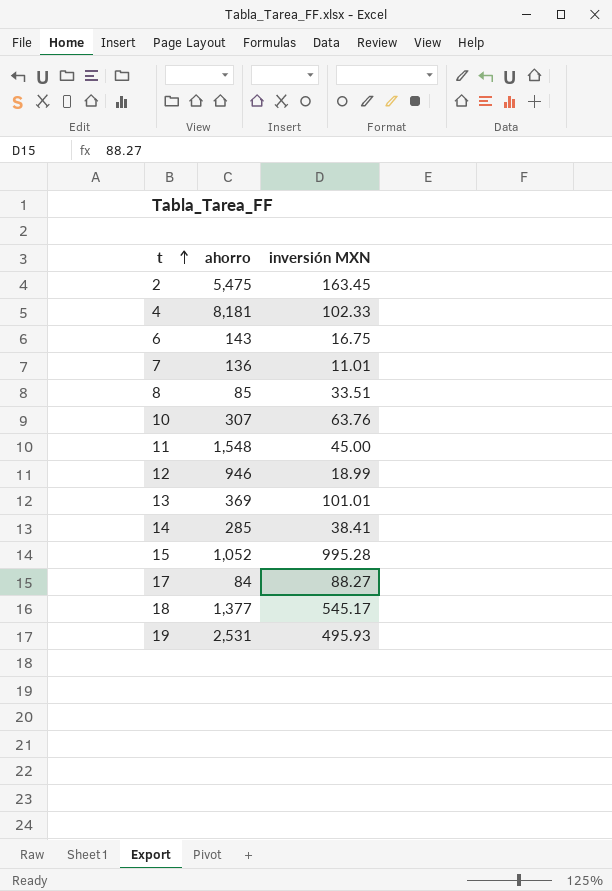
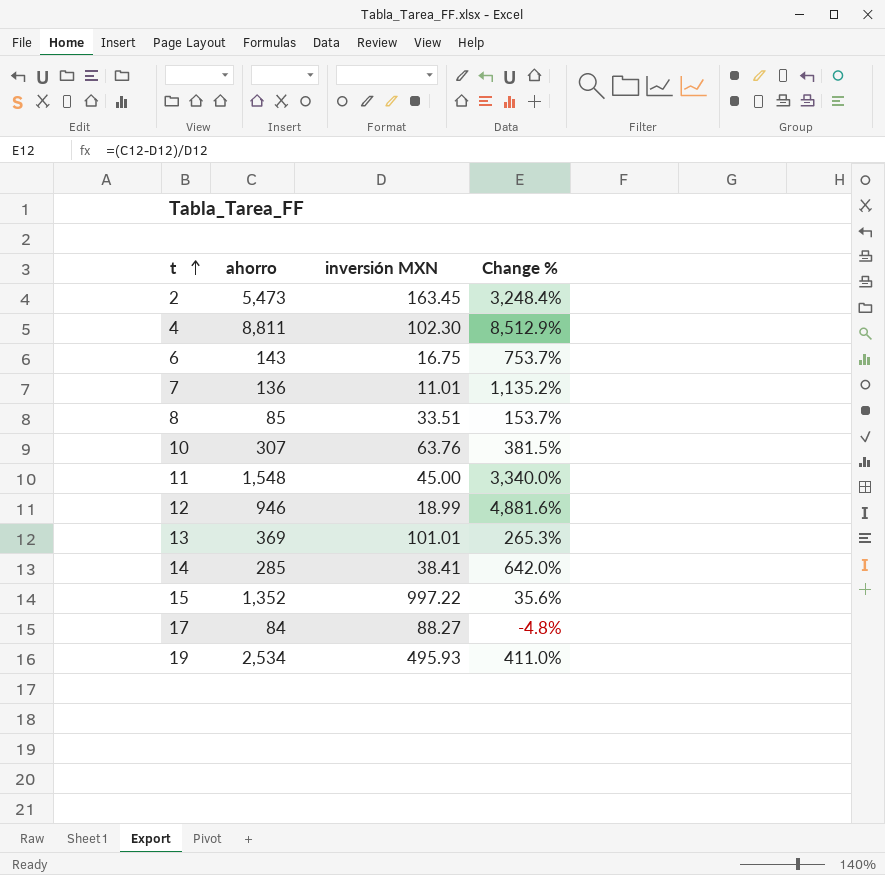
column Change % | formula: none -> ([ahorro] - [inversión MXN]) / [inversión MXN]
row 18: 1,377 | 545.17 -> none
2 | ahorro: 5,475 -> 5,473
4 | ahorro: 8,181 -> 8,811
4 | inversión MXN: 102.33 -> 102.30
15 | ahorro: 1,052 -> 1,352
15 | inversión MXN: 995.28 -> 997.22
19 | ahorro: 2,531 -> 2,534

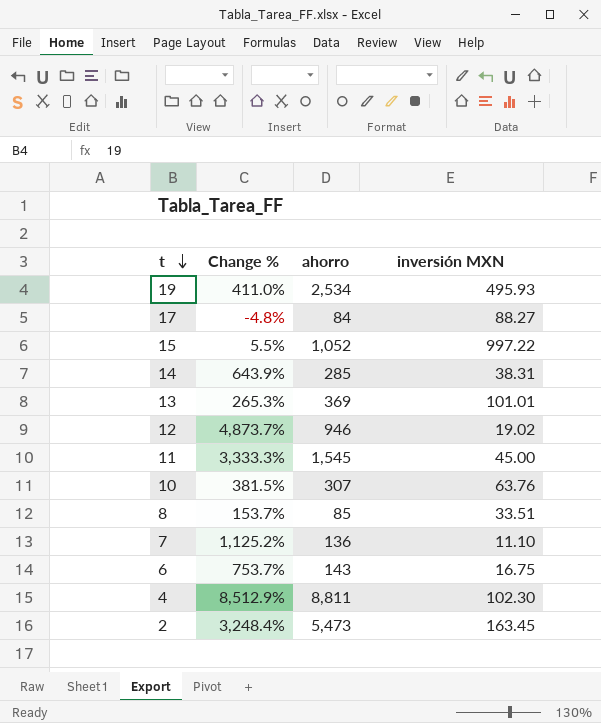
row order: t ascending -> t descending
column Change % | position: 4 -> 2
15 | Change %: 35.6% -> 5.5%
15 | ahorro: 1,352 -> 1,052
14 | Change %: 642.0% -> 643.9%
14 | inversión MXN: 38.41 -> 38.31
12 | Change %: 4,881.6% -> 4,873.7%
12 | inversión MXN: 18.99 -> 19.02
11 | Change %: 3,340.0% -> 3,333.3%
11 | ahorro: 1,548 -> 1,545
7 | Change %: 1,135.2% -> 1,125.2%
7 | inversión MXN: 11.01 -> 11.10

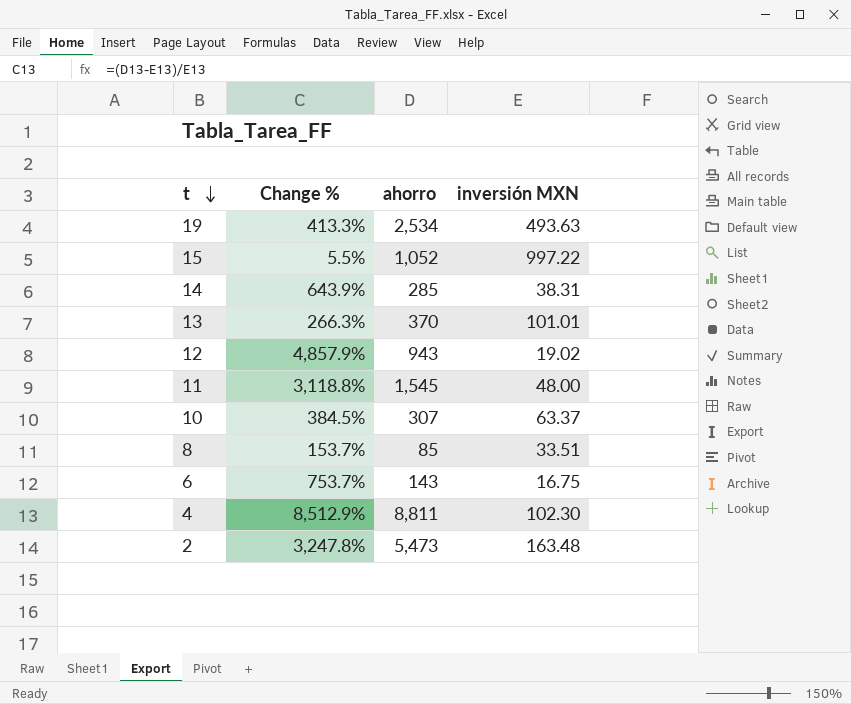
row 17: -4.8% | 84 | 88.27 -> none
row 7: 1,125.2% | 136 | 11.10 -> none
19 | Change %: 411.0% -> 413.3%
19 | inversión MXN: 495.93 -> 493.63
13 | Change %: 265.3% -> 266.3%
13 | ahorro: 369 -> 370
12 | Change %: 4,873.7% -> 4,857.9%
12 | ahorro: 946 -> 943
11 | Change %: 3,333.3% -> 3,118.8%
11 | inversión MXN: 45.00 -> 48.00
10 | Change %: 381.5% -> 384.5%
10 | inversión MXN: 63.76 -> 63.37
2 | Change %: 3,248.4% -> 3,247.8%
2 | inversión MXN: 163.45 -> 163.48

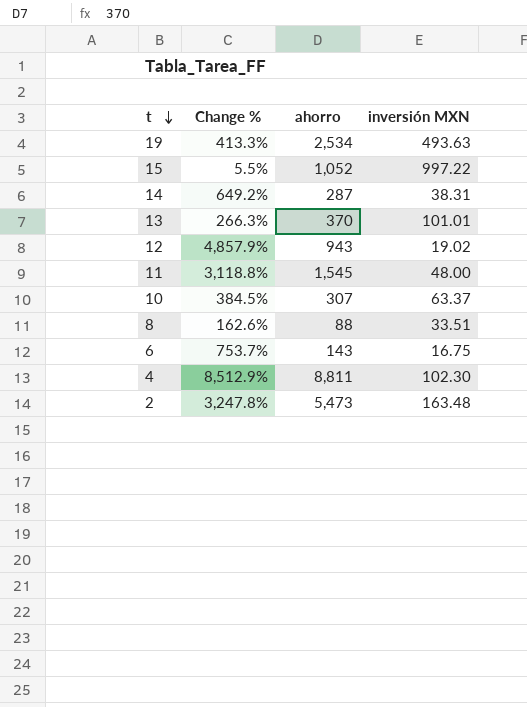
14 | Change %: 643.9% -> 649.2%
14 | ahorro: 285 -> 287
8 | Change %: 153.7% -> 162.6%
8 | ahorro: 85 -> 88

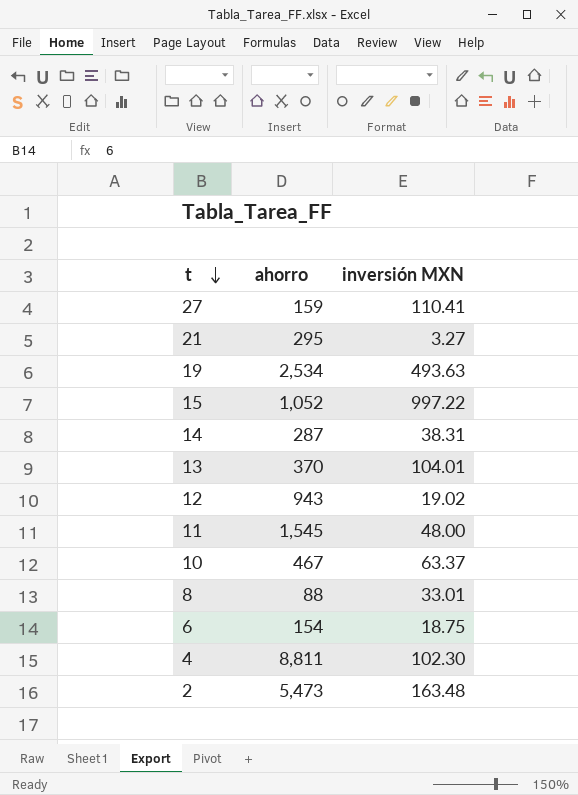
column Change % | formula: ([ahorro] - [inversión MXN]) / [inversión MXN] -> none
row 27: none -> 159 | 110.41
row 21: none -> 295 | 3.27
13 | inversión MXN: 101.01 -> 104.01
10 | ahorro: 307 -> 467
8 | inversión MXN: 33.51 -> 33.01
6 | ahorro: 143 -> 154
6 | inversión MXN: 16.75 -> 18.75

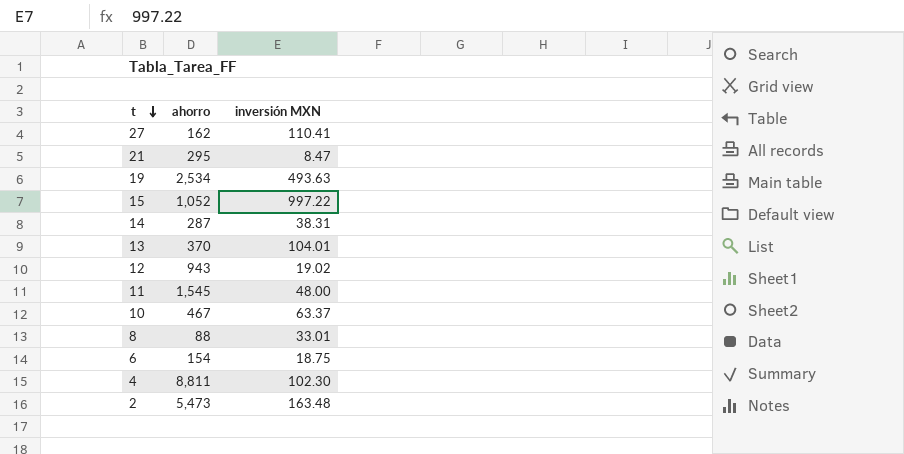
27 | ahorro: 159 -> 162
21 | inversión MXN: 3.27 -> 8.47

